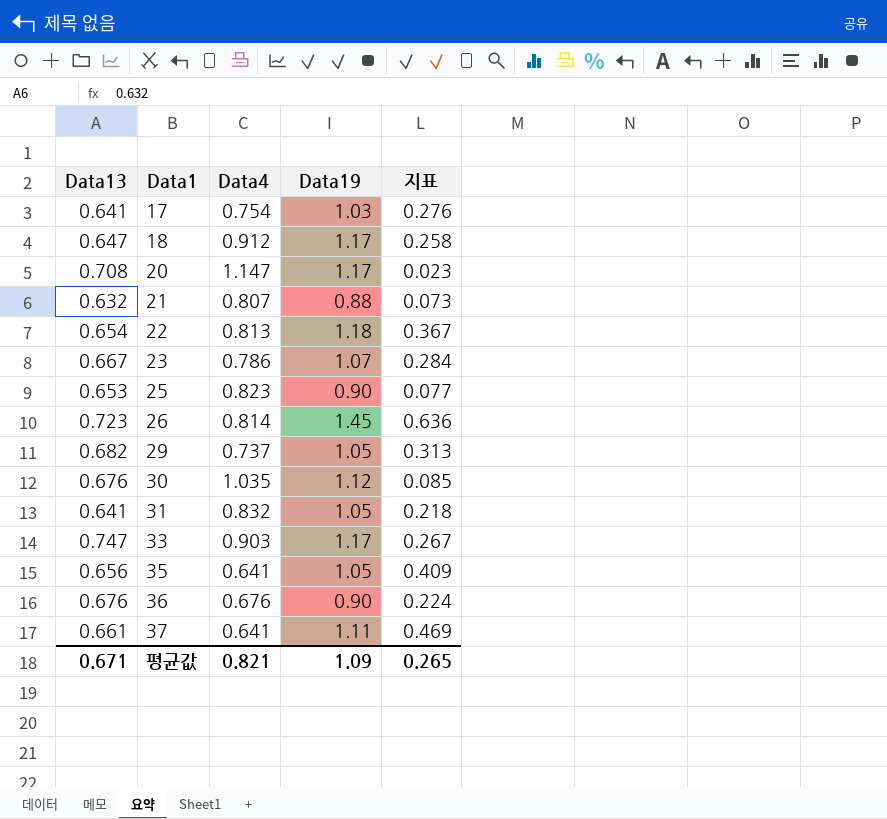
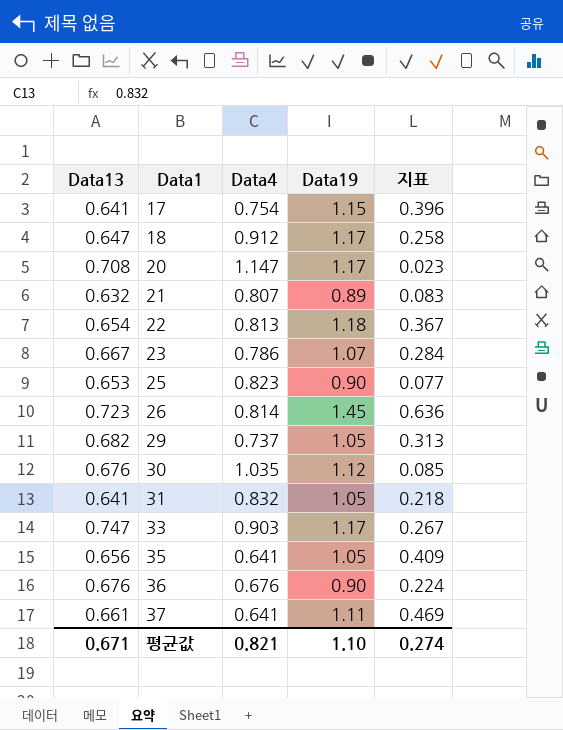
17 | Data19: 1.03 -> 1.15
17 | 지표: 0.276 -> 0.396
21 | Data19: 0.88 -> 0.89
21 | 지표: 0.073 -> 0.083
평균값 | Data19: 1.09 -> 1.10
평균값 | 지표: 0.265 -> 0.274

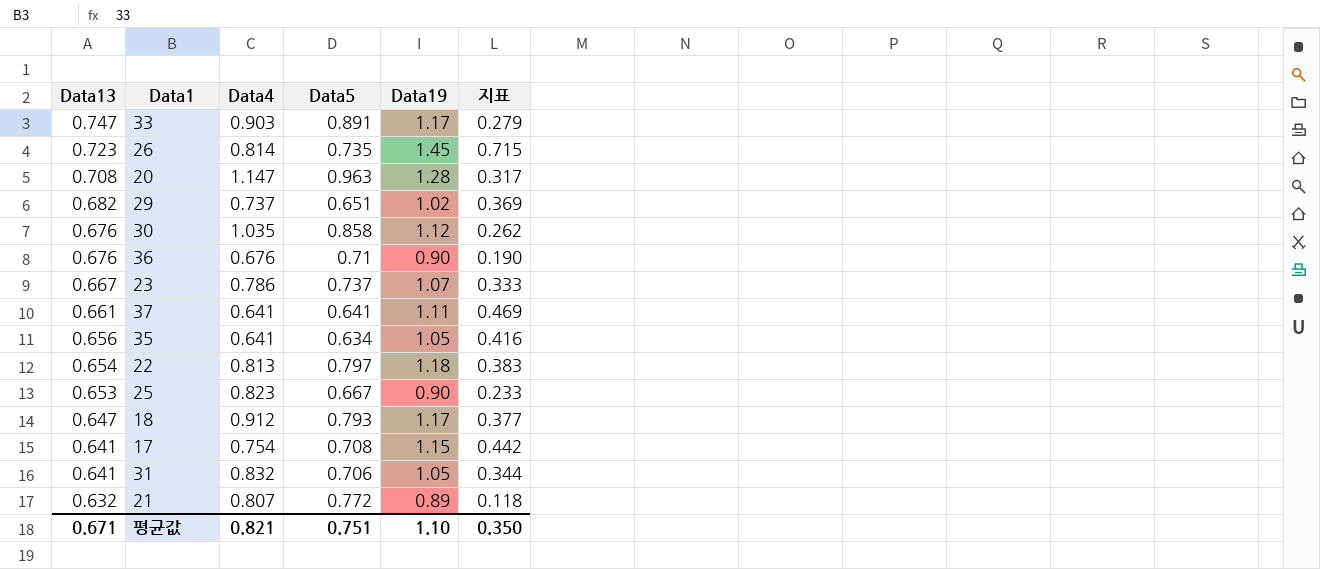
row order: Data1 ascending -> Data13 descending
column Data5 | position: none -> 4
column 지표 | formula: [Data19] - [Data4] -> [Data19] - [Data5]
20 | Data19: 1.17 -> 1.28
29 | Data19: 1.05 -> 1.02
평균값 | 지표: 0.274 -> 0.350

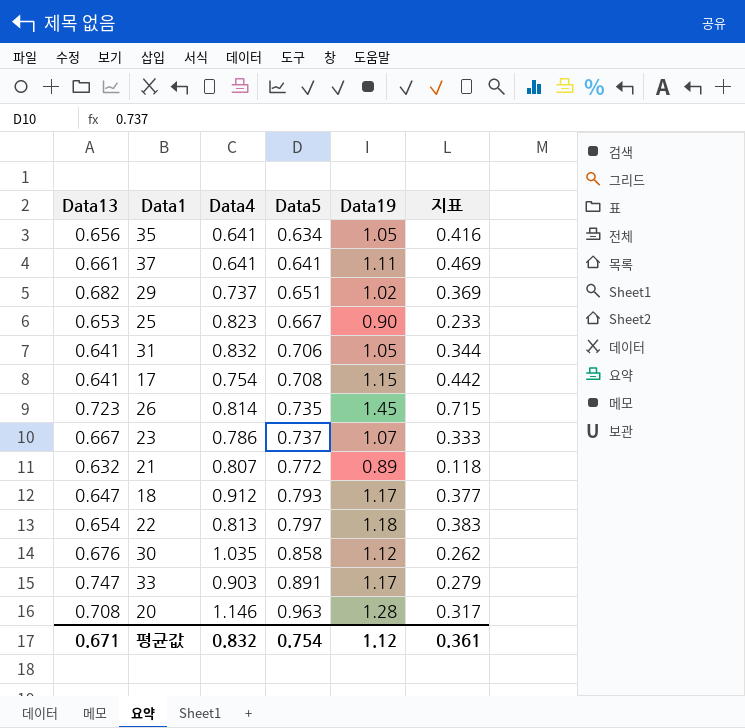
row order: Data13 descending -> Data5 ascending
row 36: 0.676 | 0.676 | 0.71 | 0.90 | 0.190 -> none
20 | Data4: 1.147 -> 1.146
평균값 | Data4: 0.821 -> 0.832
평균값 | Data5: 0.751 -> 0.754
평균값 | Data19: 1.10 -> 1.12
평균값 | 지표: 0.350 -> 0.361

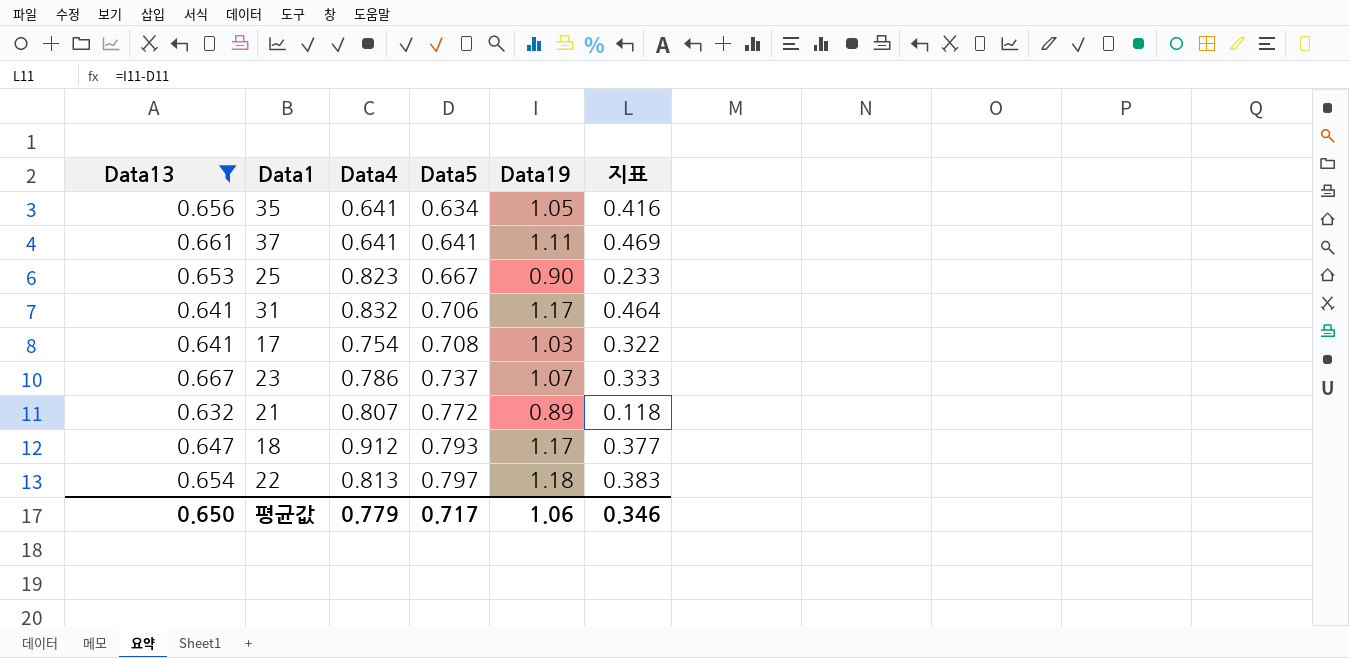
filter: none -> Data13 <= 0.667
31 | Data19: 1.05 -> 1.17
31 | 지표: 0.344 -> 0.464
17 | Data19: 1.15 -> 1.03
17 | 지표: 0.442 -> 0.322
평균값 | Data13: 0.671 -> 0.650
평균값 | Data4: 0.832 -> 0.779
평균값 | Data5: 0.754 -> 0.717
평균값 | Data19: 1.12 -> 1.06
평균값 | 지표: 0.361 -> 0.346

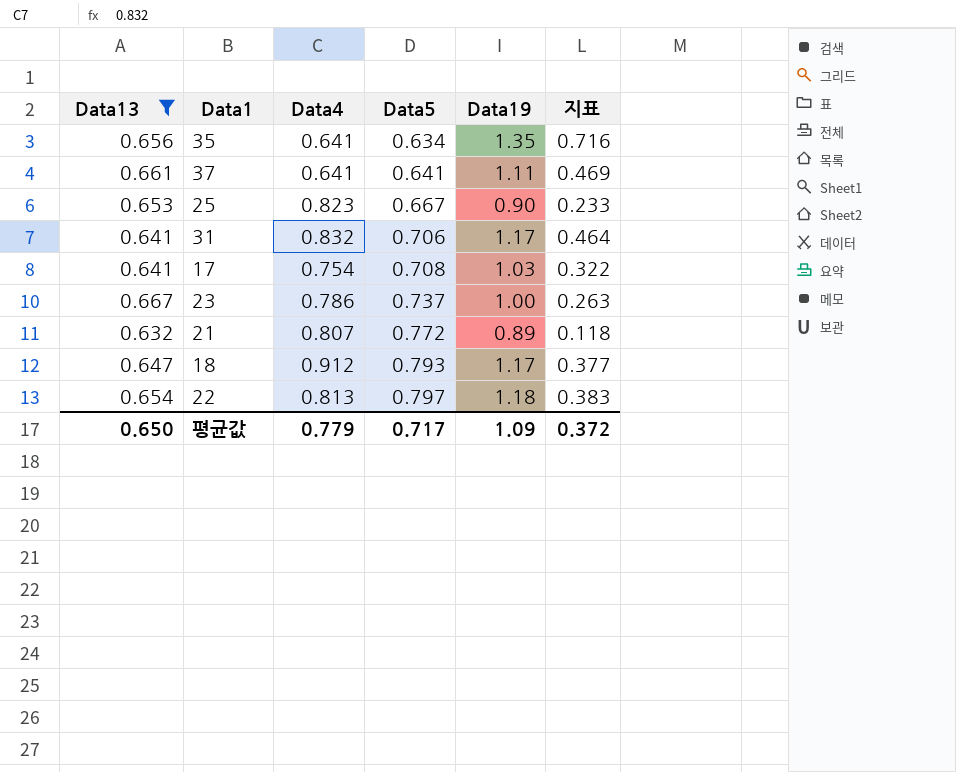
35 | Data19: 1.05 -> 1.35
35 | 지표: 0.416 -> 0.716
23 | Data19: 1.07 -> 1.00
23 | 지표: 0.333 -> 0.263
평균값 | Data19: 1.06 -> 1.09
평균값 | 지표: 0.346 -> 0.372

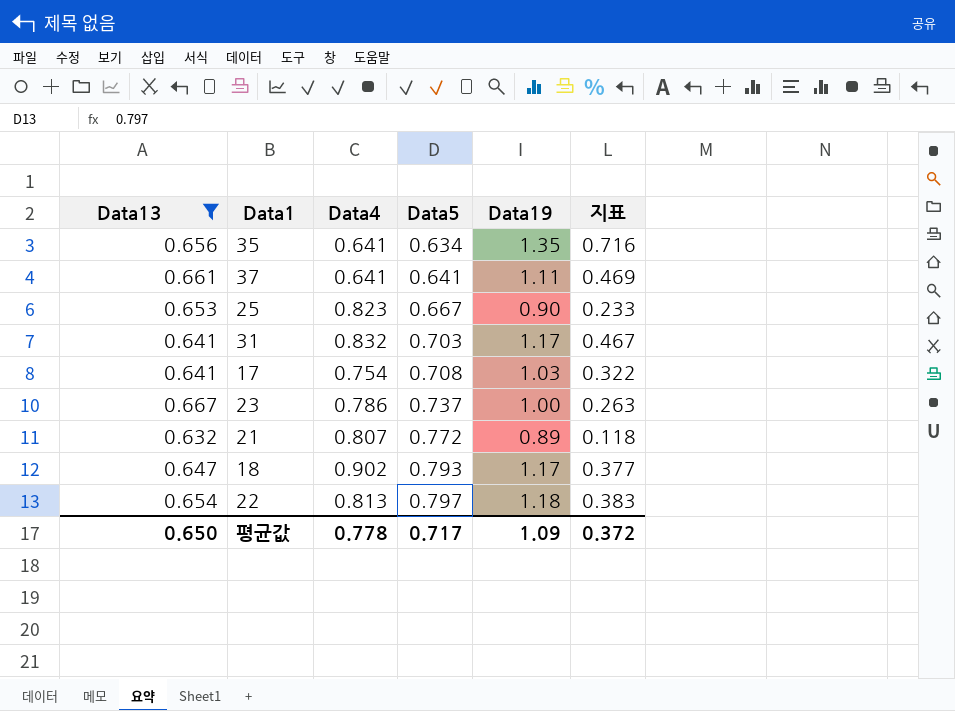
31 | Data5: 0.706 -> 0.703
31 | 지표: 0.464 -> 0.467
18 | Data4: 0.912 -> 0.902
평균값 | Data4: 0.779 -> 0.778

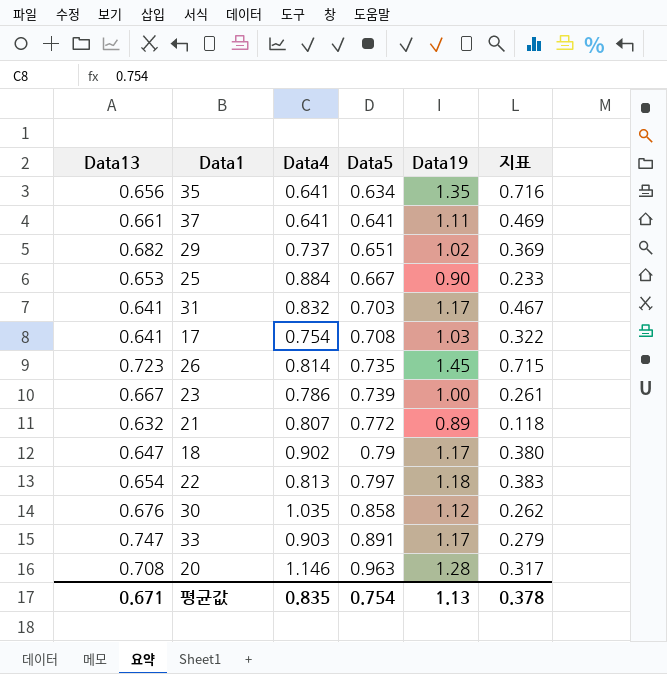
filter: Data13 <= 0.667 -> none
25 | Data4: 0.823 -> 0.884
23 | Data5: 0.737 -> 0.739
23 | 지표: 0.263 -> 0.261
18 | Data5: 0.793 -> 0.79
18 | 지표: 0.377 -> 0.380
평균값 | Data13: 0.650 -> 0.671
평균값 | Data4: 0.778 -> 0.835
평균값 | Data5: 0.717 -> 0.754
평균값 | Data19: 1.09 -> 1.13
평균값 | 지표: 0.372 -> 0.378

